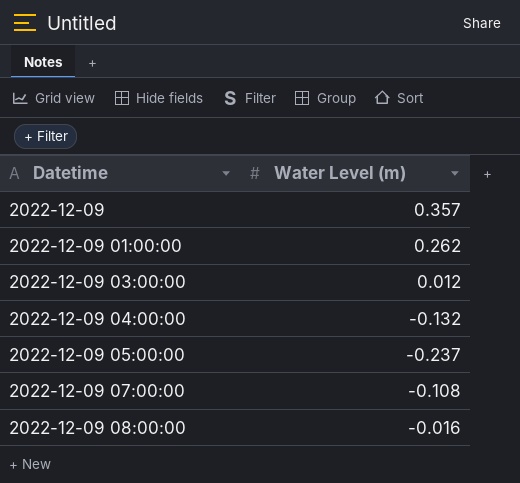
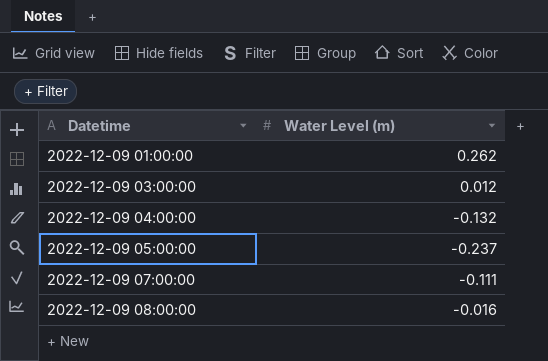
row 2022-12-09: 0.357 -> none
2022-12-09 07:00:00 | Water Level (m): -0.108 -> -0.111

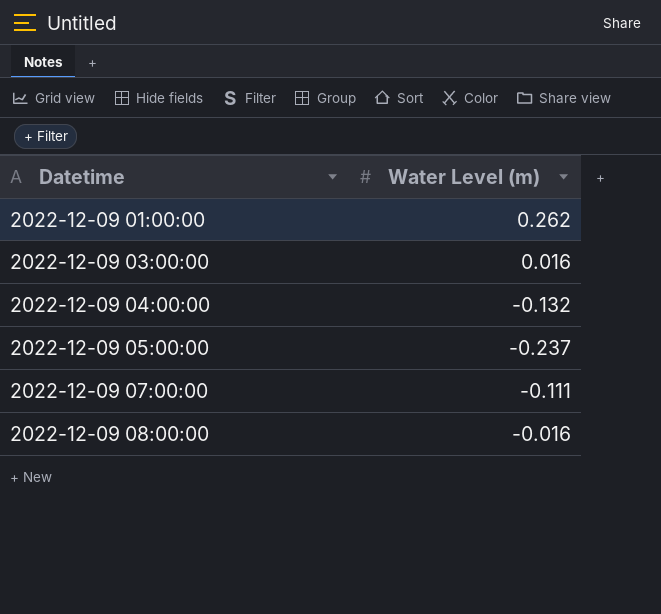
2022-12-09 03:00:00 | Water Level (m): 0.012 -> 0.016

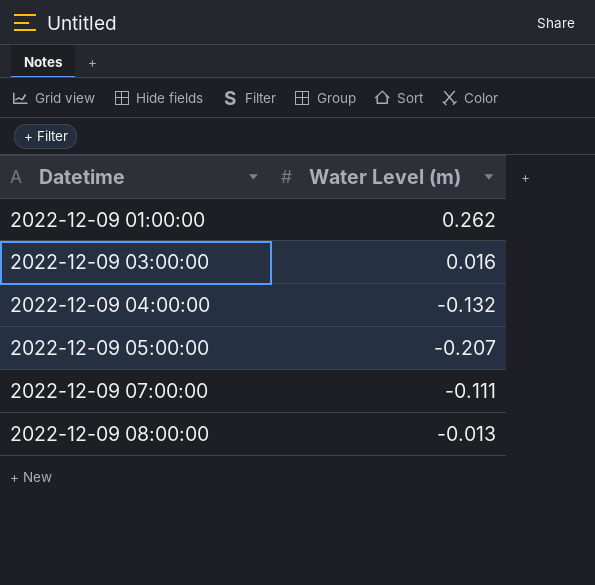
2022-12-09 05:00:00 | Water Level (m): -0.237 -> -0.207
2022-12-09 08:00:00 | Water Level (m): -0.016 -> -0.013

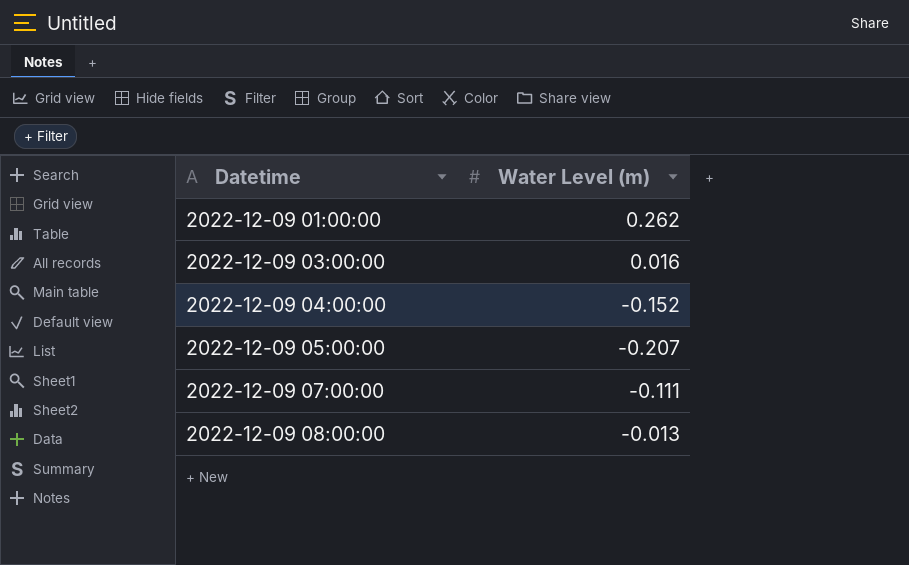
2022-12-09 04:00:00 | Water Level (m): -0.132 -> -0.152

